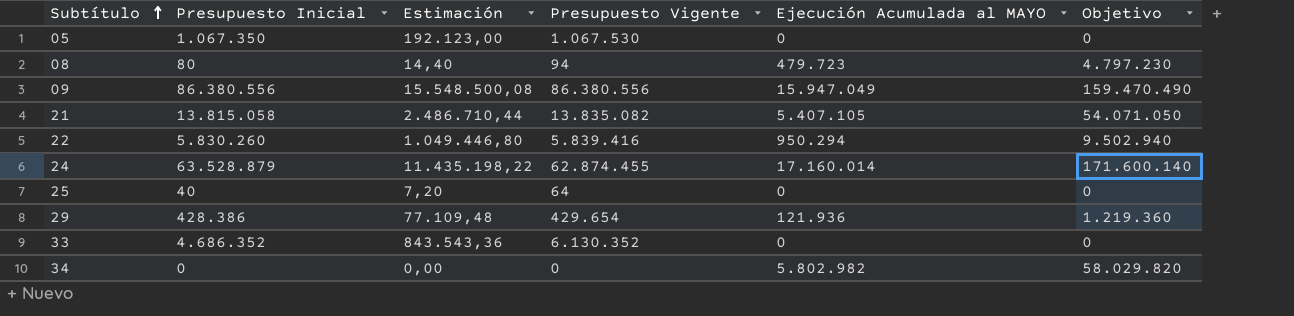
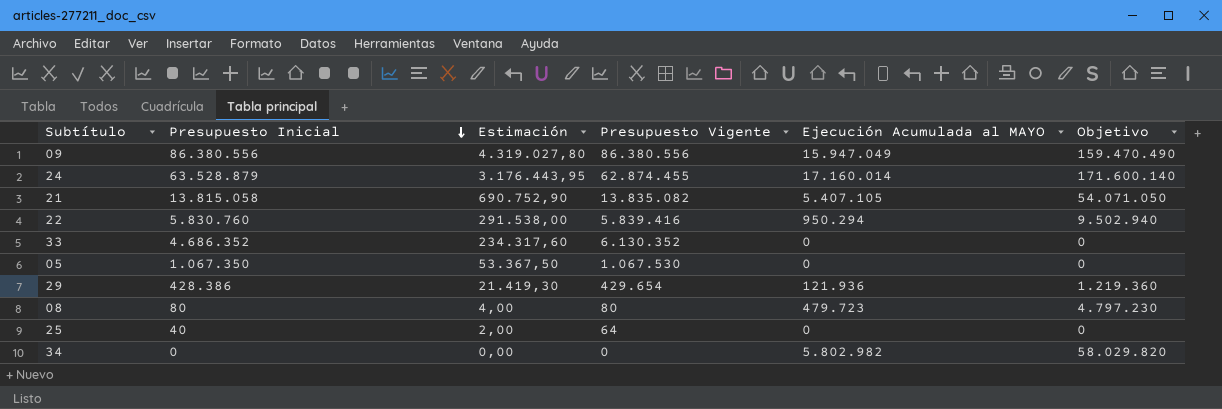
row order: Subtítulo ascending -> Presupuesto Inicial descending
column Estimación | formula: [Presupuesto Inicial] * 0,18 -> [Presupuesto Inicial] * 0,05
22 | Presupuesto Inicial: 5.830.260 -> 5.830.760
08 | Presupuesto Vigente: 94 -> 80

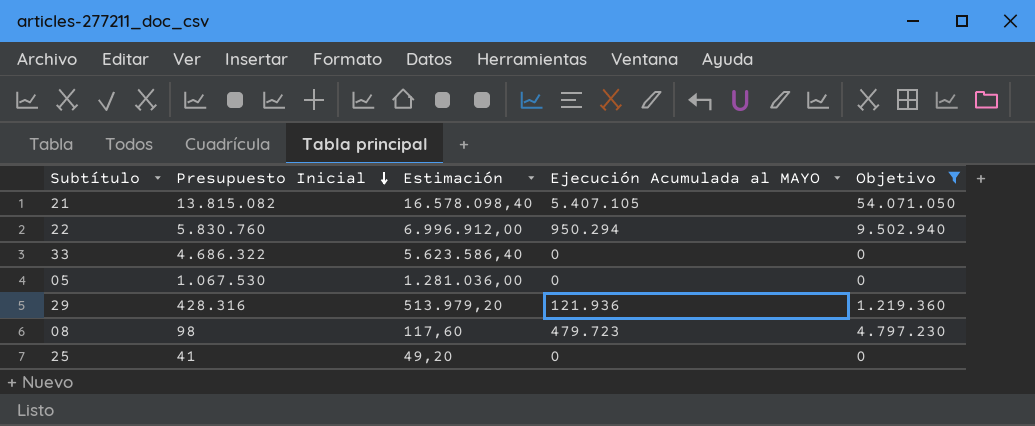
filter: none -> Objetivo <= 54.071.050
column Presupuesto Vigente | position: 4 -> none
column Estimación | formula: [Presupuesto Inicial] * 0,05 -> [Presupuesto Inicial] * 1,2
21 | Presupuesto Inicial: 13.815.058 -> 13.815.082
33 | Presupuesto Inicial: 4.686.352 -> 4.686.322
05 | Presupuesto Inicial: 1.067.350 -> 1.067.530
29 | Presupuesto Inicial: 428.386 -> 428.316
08 | Presupuesto Inicial: 80 -> 98
25 | Presupuesto Inicial: 40 -> 41

